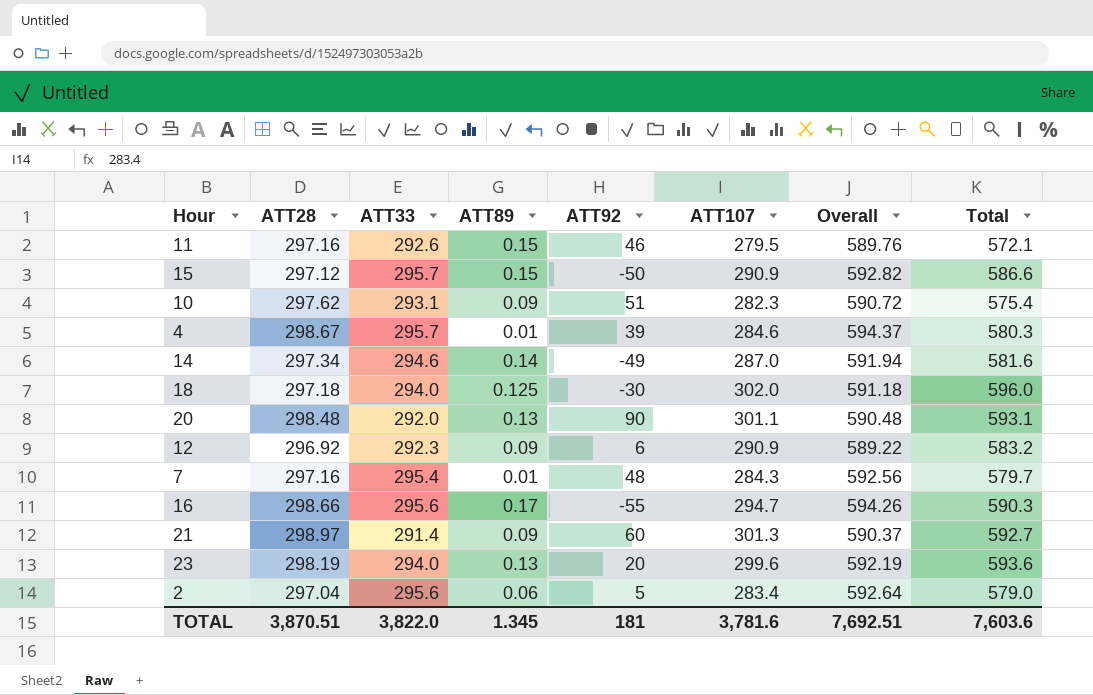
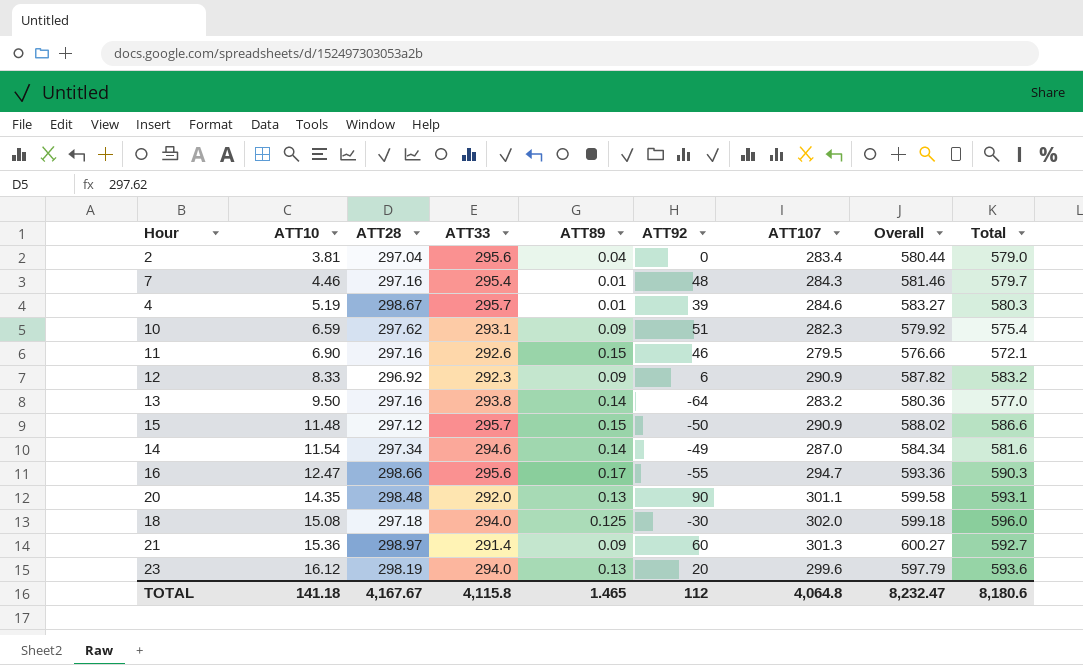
row order: none -> ATT10 ascending
column ATT10 | position: none -> 2
column Overall | formula: [ATT28] + [ATT33] -> [ATT28] + [ATT107]
2 | ATT89: 0.06 -> 0.04
2 | ATT92: 5 -> 0
row 13: none -> 9.50 | 297.16 | 293.8 | 0.14 | -64 | 283.2 | 580.36 | 577.0
TOTAL | ATT28: 3,870.51 -> 4,167.67
TOTAL | ATT33: 3,822.0 -> 4,115.8
TOTAL | ATT89: 1.345 -> 1.465
TOTAL | ATT92: 181 -> 112
TOTAL | ATT107: 3,781.6 -> 4,064.8
TOTAL | Overall: 7,692.51 -> 8,232.47
TOTAL | Total: 7,603.6 -> 8,180.6

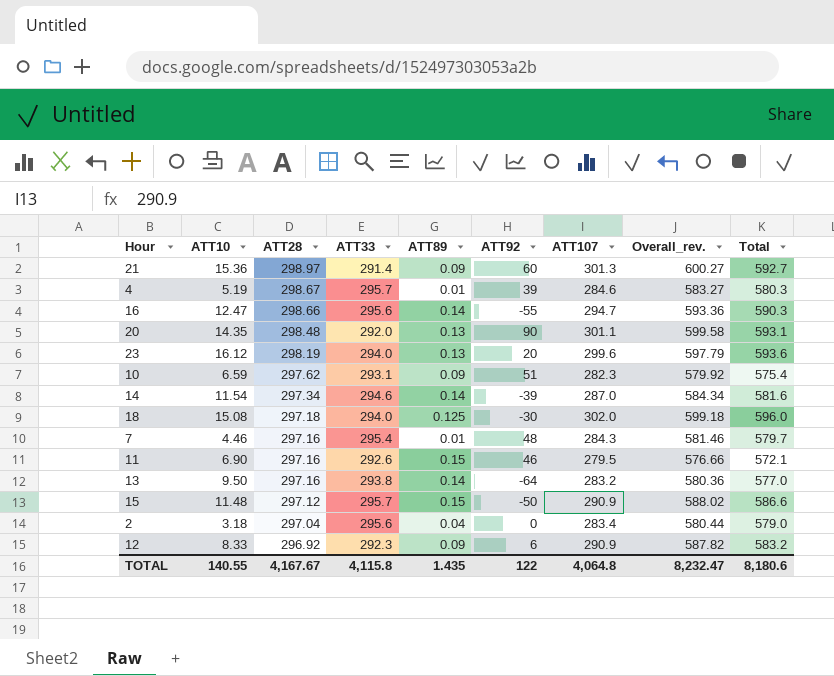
row order: ATT10 ascending -> ATT28 descending
column name: Overall -> Overall_rev.
16 | ATT89: 0.17 -> 0.14
14 | ATT92: -49 -> -39
2 | ATT10: 3.81 -> 3.18
TOTAL | ATT10: 141.18 -> 140.55
TOTAL | ATT89: 1.465 -> 1.435
TOTAL | ATT92: 112 -> 122

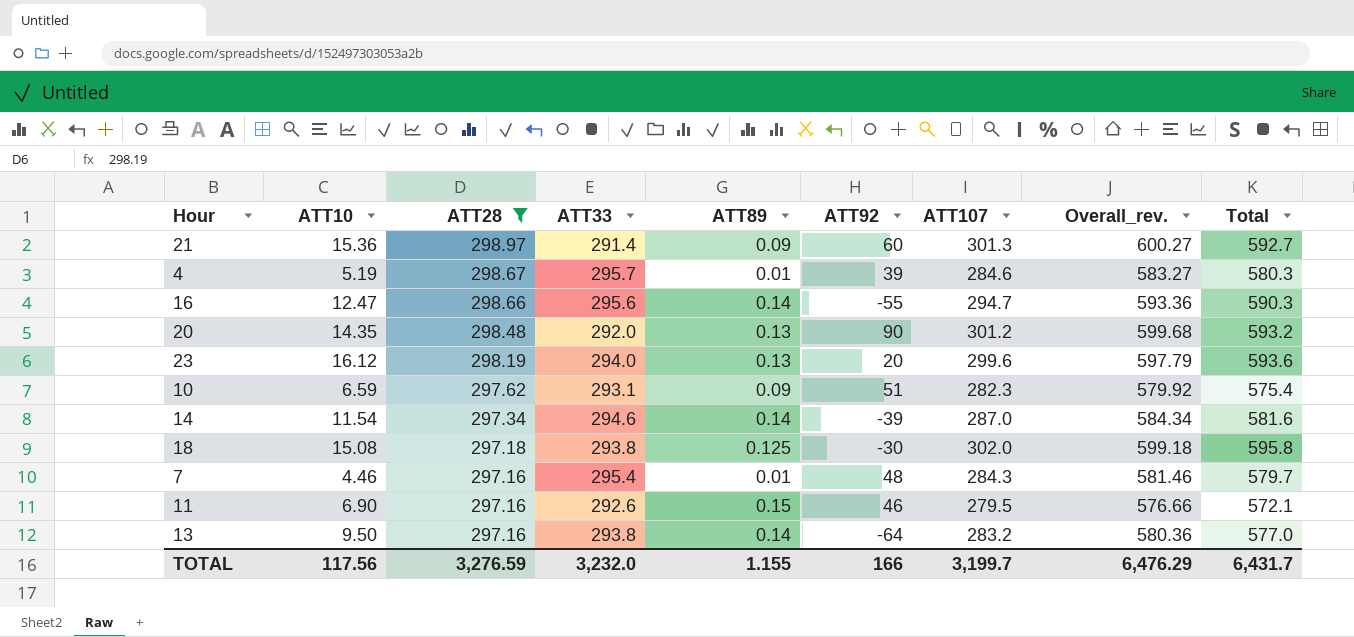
filter: none -> ATT28 >= 297.16
20 | ATT107: 301.1 -> 301.2
20 | Overall_rev.: 599.58 -> 599.68
20 | Total: 593.1 -> 593.2
18 | ATT33: 294.0 -> 293.8
18 | Total: 596.0 -> 595.8
TOTAL | ATT10: 140.55 -> 117.56
TOTAL | ATT28: 4,167.67 -> 3,276.59
TOTAL | ATT33: 4,115.8 -> 3,232.0
TOTAL | ATT89: 1.435 -> 1.155
TOTAL | ATT92: 122 -> 166
TOTAL | ATT107: 4,064.8 -> 3,199.7
TOTAL | Overall_rev.: 8,232.47 -> 6,476.29
TOTAL | Total: 8,180.6 -> 6,431.7

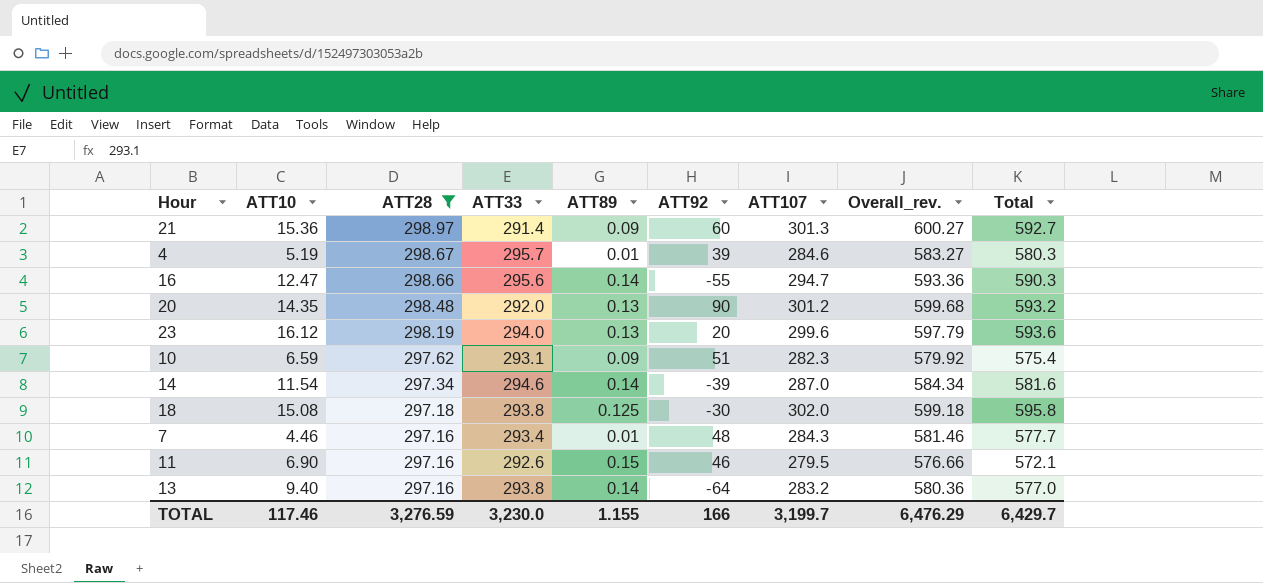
7 | ATT33: 295.4 -> 293.4
7 | Total: 579.7 -> 577.7
13 | ATT10: 9.50 -> 9.40
TOTAL | ATT10: 117.56 -> 117.46
TOTAL | ATT33: 3,232.0 -> 3,230.0
TOTAL | Total: 6,431.7 -> 6,429.7

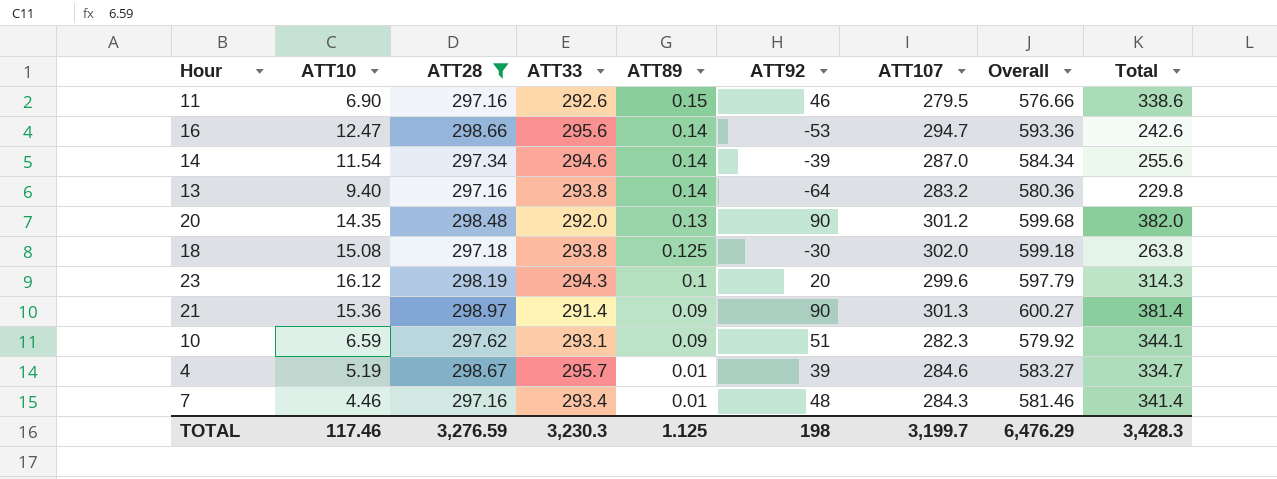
row order: ATT28 descending -> ATT89 descending
column name: Overall_rev. -> Overall
column Total | formula: [ATT33] + [ATT107] -> [ATT33] + [ATT92]
16 | ATT92: -55 -> -53
23 | ATT33: 294.0 -> 294.3
23 | ATT89: 0.13 -> 0.1
21 | ATT92: 60 -> 90
TOTAL | ATT33: 3,230.0 -> 3,230.3
TOTAL | ATT89: 1.155 -> 1.125
TOTAL | ATT92: 166 -> 198
TOTAL | Total: 6,429.7 -> 3,428.3

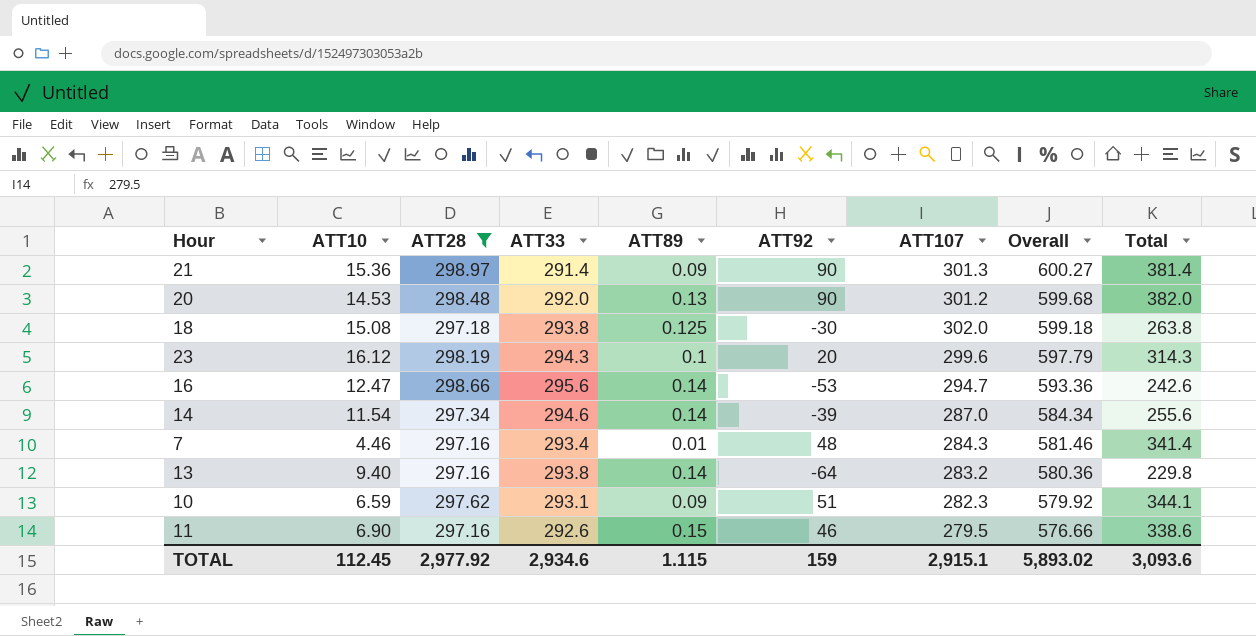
row order: ATT89 descending -> Overall descending
row 4: 5.19 | 298.67 | 295.7 | 0.01 | 39 | 284.6 | 583.27 | 334.7 -> none
20 | ATT10: 14.35 -> 14.53
TOTAL | ATT10: 117.46 -> 112.45
TOTAL | ATT28: 3,276.59 -> 2,977.92
TOTAL | ATT33: 3,230.3 -> 2,934.6
TOTAL | ATT89: 1.125 -> 1.115
TOTAL | ATT92: 198 -> 159
TOTAL | ATT107: 3,199.7 -> 2,915.1
TOTAL | Overall: 6,476.29 -> 5,893.02
TOTAL | Total: 3,428.3 -> 3,093.6

